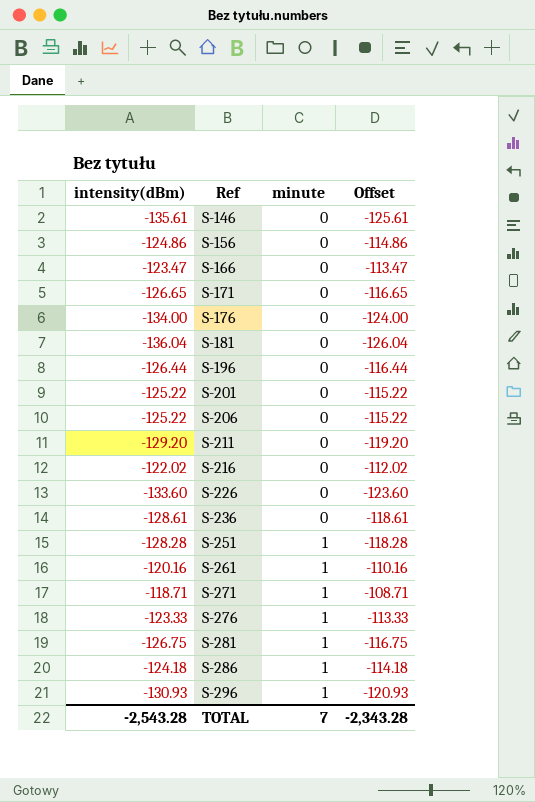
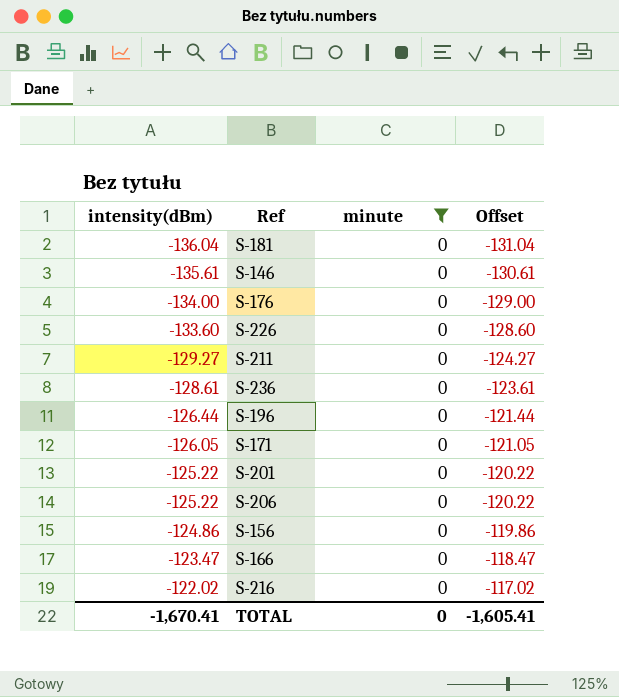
filter: none -> minute = 0
row order: Ref ascending -> intensity(dBm) ascending
column Offset | formula: [intensity(dBm)] + 10 -> [intensity(dBm)] + 5
S-211 | intensity(dBm): -129.20 -> -129.27
S-171 | intensity(dBm): -126.65 -> -126.05
TOTAL | intensity(dBm): -2,543.28 -> -1,670.41
TOTAL | minute: 7 -> 0
TOTAL | Offset: -2,343.28 -> -1,605.41

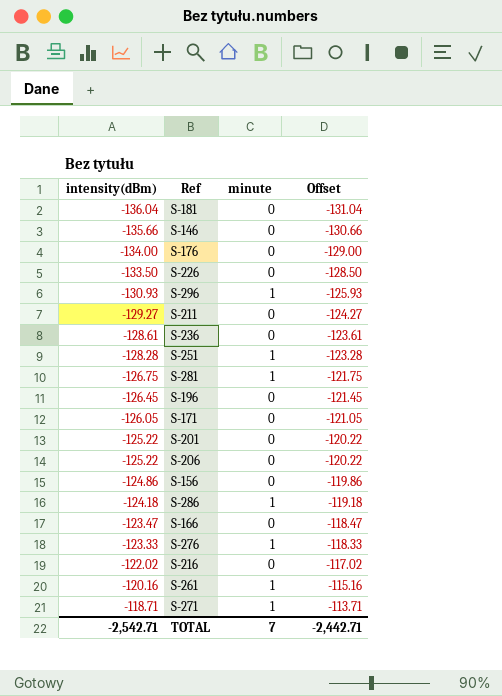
filter: minute = 0 -> none
S-146 | intensity(dBm): -135.61 -> -135.66
S-146 | Offset: -130.61 -> -130.66
S-226 | intensity(dBm): -133.60 -> -133.50
S-226 | Offset: -128.60 -> -128.50
S-196 | intensity(dBm): -126.44 -> -126.45
S-196 | Offset: -121.44 -> -121.45
TOTAL | intensity(dBm): -1,670.41 -> -2,542.71
TOTAL | minute: 0 -> 7
TOTAL | Offset: -1,605.41 -> -2,442.71

